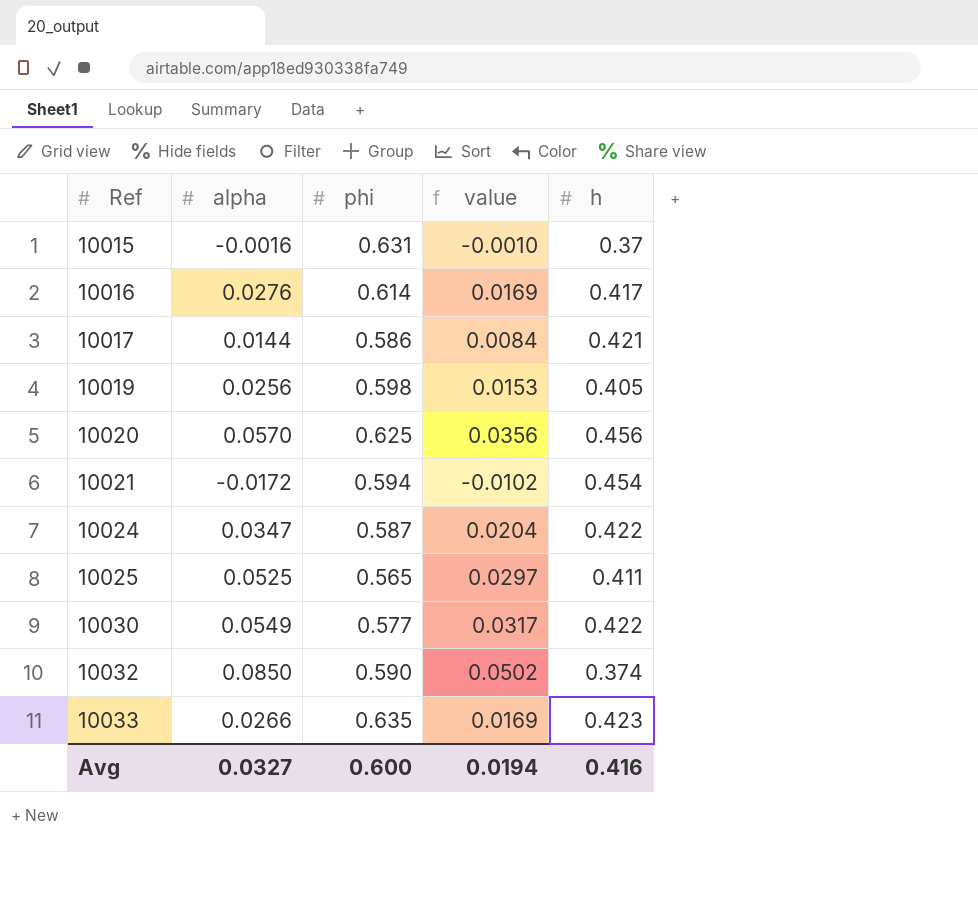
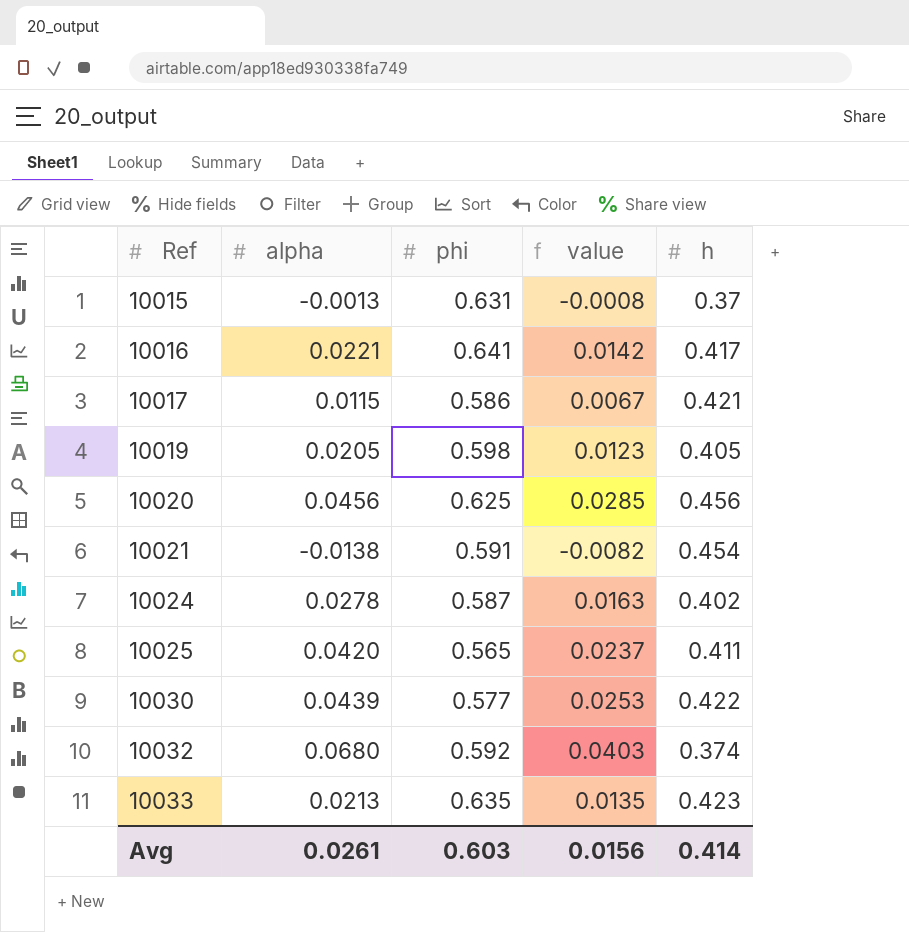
10015 | alpha: -0.0016 -> -0.0013
10015 | value: -0.0010 -> -0.0008
10016 | alpha: 0.0276 -> 0.0221
10016 | phi: 0.614 -> 0.641
10016 | value: 0.0169 -> 0.0142
10017 | alpha: 0.0144 -> 0.0115
10017 | value: 0.0084 -> 0.0067
10019 | alpha: 0.0256 -> 0.0205
10019 | value: 0.0153 -> 0.0123
10020 | alpha: 0.0570 -> 0.0456
10020 | value: 0.0356 -> 0.0285
10021 | alpha: -0.0172 -> -0.0138
10021 | phi: 0.594 -> 0.591
10021 | value: -0.0102 -> -0.0082
10024 | alpha: 0.0347 -> 0.0278
10024 | value: 0.0204 -> 0.0163
10024 | h: 0.422 -> 0.402
10025 | alpha: 0.0525 -> 0.0420
10025 | value: 0.0297 -> 0.0237
10030 | alpha: 0.0549 -> 0.0439
10030 | value: 0.0317 -> 0.0253
10032 | alpha: 0.0850 -> 0.0680
10032 | phi: 0.590 -> 0.592
10032 | value: 0.0502 -> 0.0403
10033 | alpha: 0.0266 -> 0.0213
10033 | value: 0.0169 -> 0.0135
Avg | alpha: 0.0327 -> 0.0261
Avg | phi: 0.600 -> 0.603
Avg | value: 0.0194 -> 0.0156
Avg | h: 0.416 -> 0.414

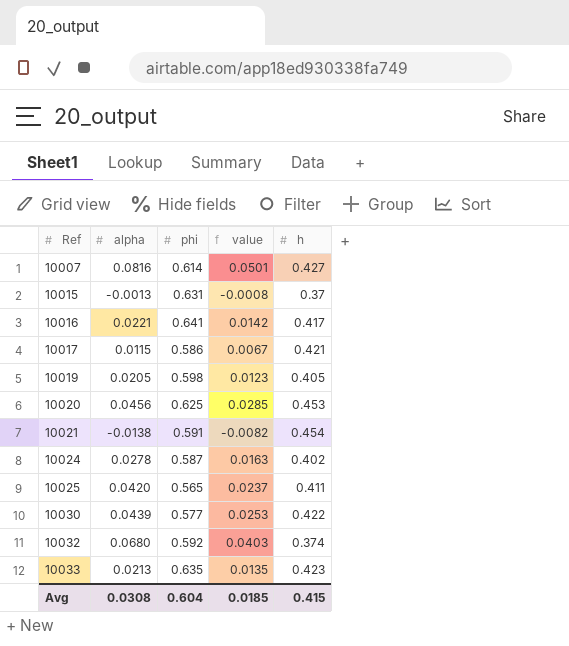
row 10007: none -> 0.0816 | 0.614 | 0.0501 | 0.427
10020 | h: 0.456 -> 0.453
Avg | alpha: 0.0261 -> 0.0308
Avg | phi: 0.603 -> 0.604
Avg | value: 0.0156 -> 0.0185
Avg | h: 0.414 -> 0.415

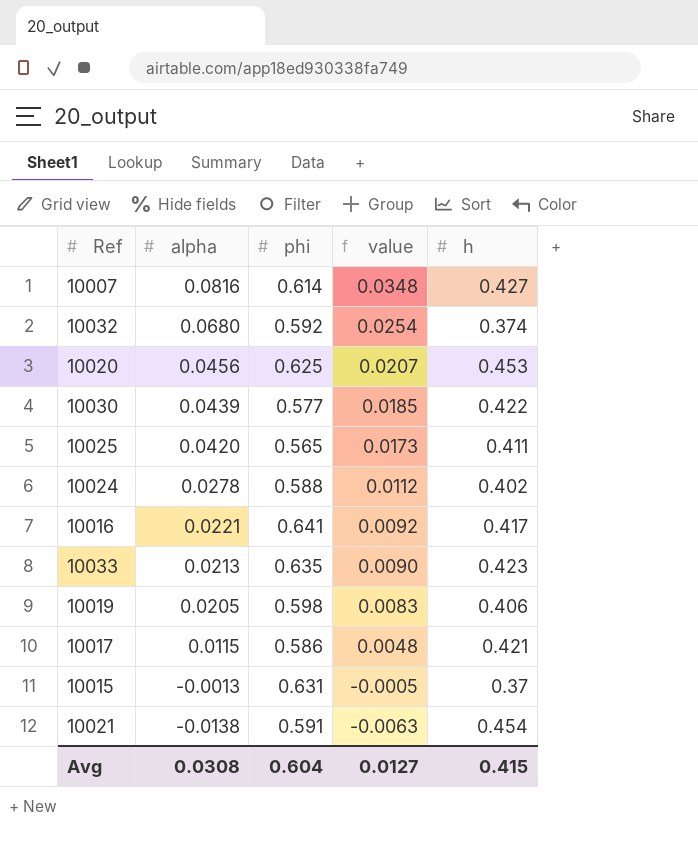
row order: Ref ascending -> alpha descending
column value | formula: [alpha] * [phi] -> [alpha] * [h]
10024 | phi: 0.587 -> 0.588
10019 | h: 0.405 -> 0.406
Avg | value: 0.0185 -> 0.0127

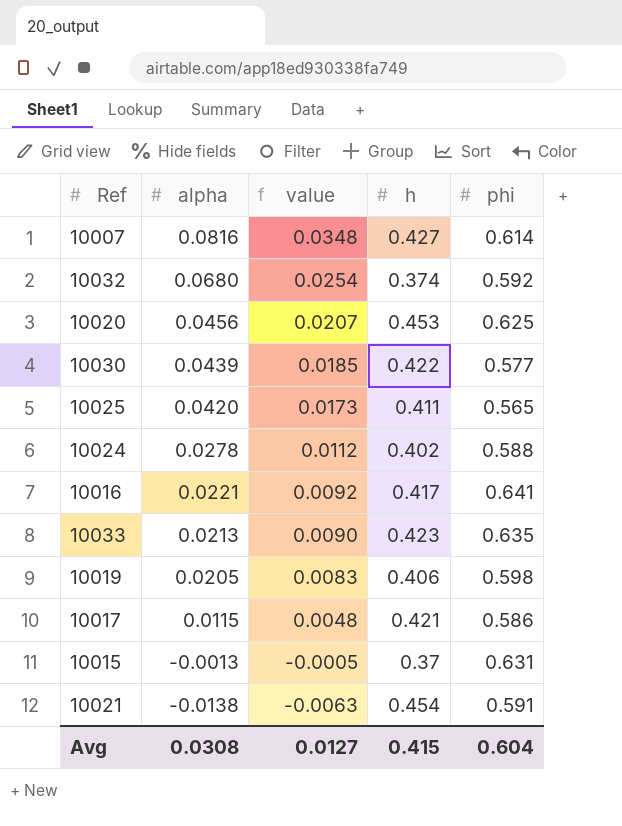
column phi | position: 3 -> 5

